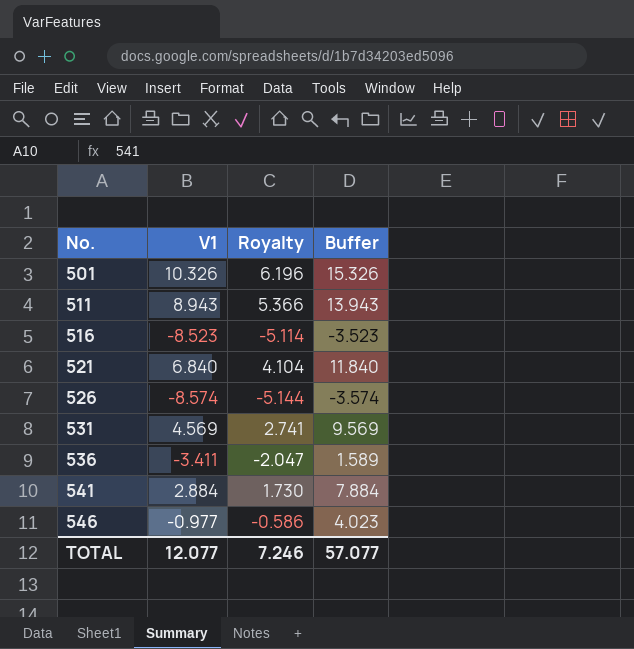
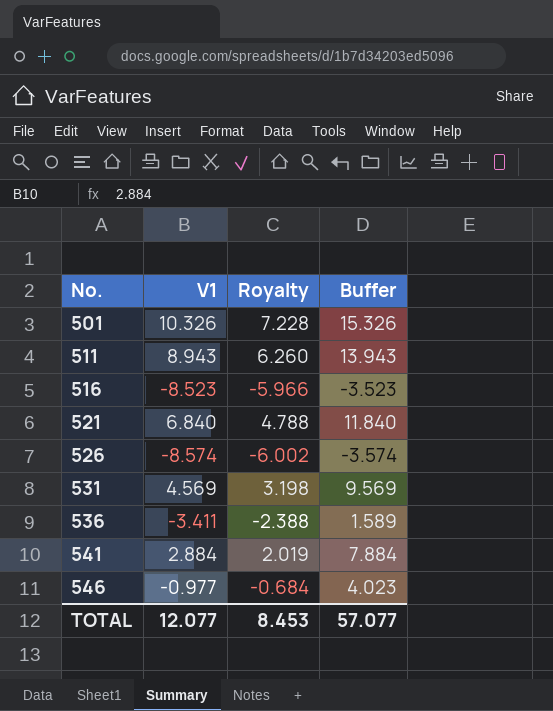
column Royalty | formula: [V1] * 0.6 -> [V1] * 0.7
TOTAL | Royalty: 7.246 -> 8.453

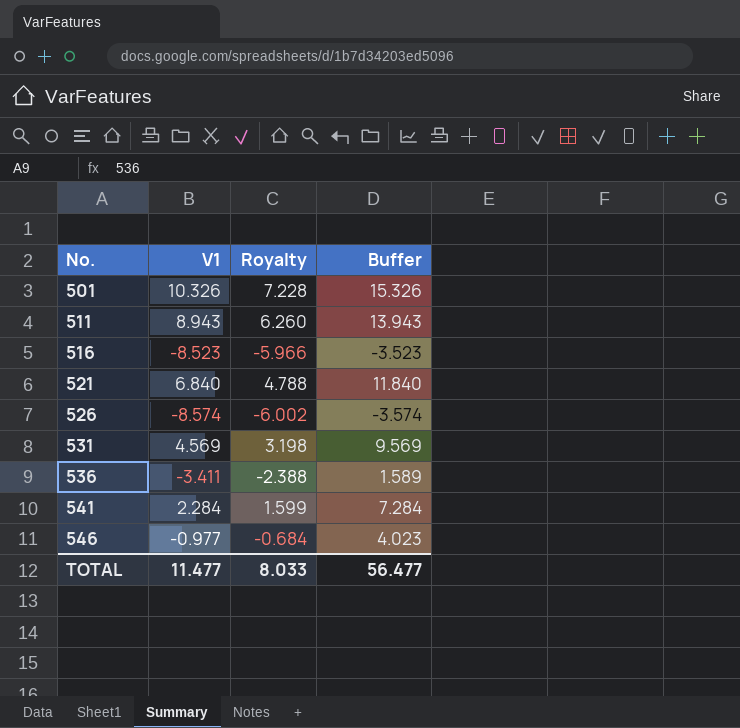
541 | V1: 2.884 -> 2.284
541 | Royalty: 2.019 -> 1.599
541 | Buffer: 7.884 -> 7.284
TOTAL | V1: 12.077 -> 11.477
TOTAL | Royalty: 8.453 -> 8.033
TOTAL | Buffer: 57.077 -> 56.477

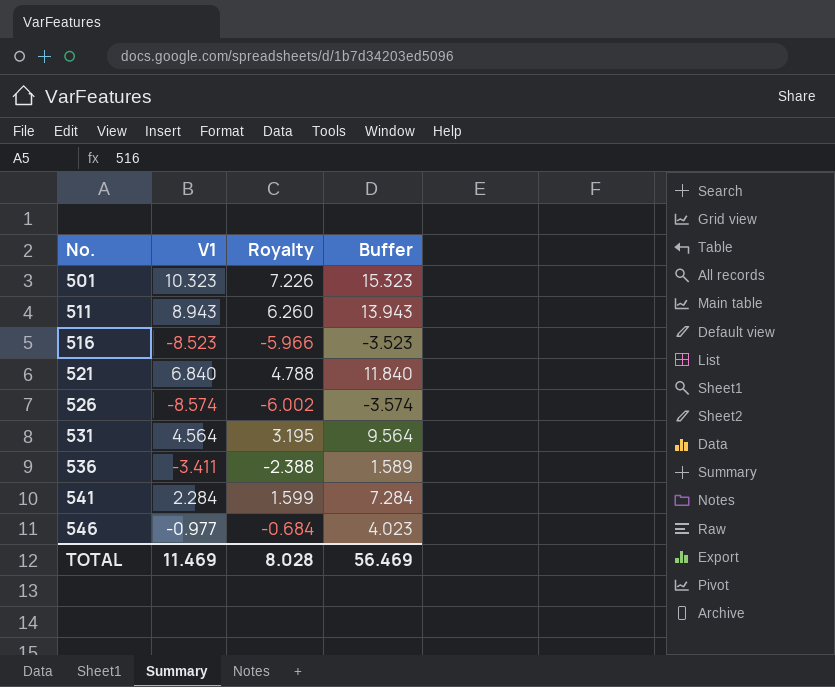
501 | V1: 10.326 -> 10.323
501 | Royalty: 7.228 -> 7.226
501 | Buffer: 15.326 -> 15.323
531 | V1: 4.569 -> 4.564
531 | Royalty: 3.198 -> 3.195
531 | Buffer: 9.569 -> 9.564
TOTAL | V1: 11.477 -> 11.469
TOTAL | Royalty: 8.033 -> 8.028
TOTAL | Buffer: 56.477 -> 56.469

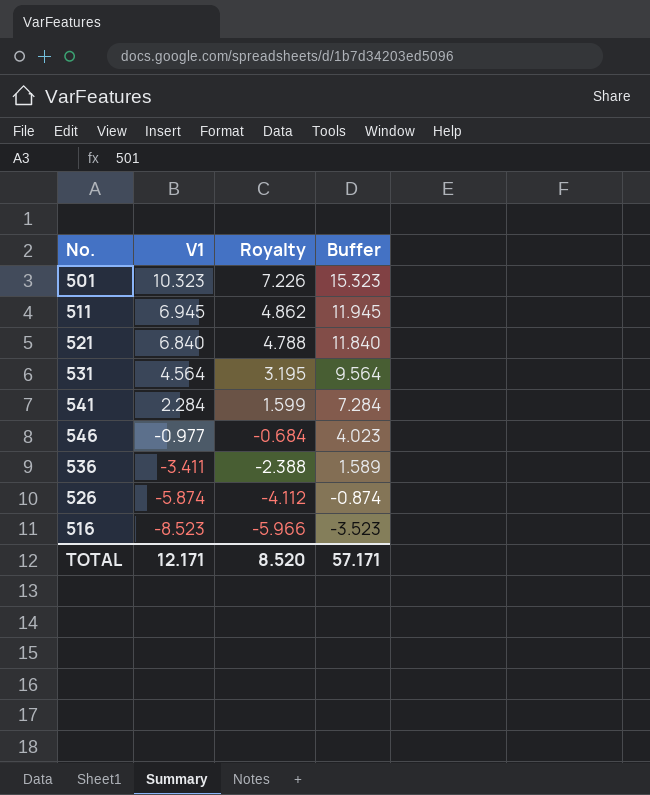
row order: No. ascending -> V1 descending
511 | V1: 8.943 -> 6.945
511 | Royalty: 6.260 -> 4.862
511 | Buffer: 13.943 -> 11.945
526 | V1: -8.574 -> -5.874
526 | Royalty: -6.002 -> -4.112
526 | Buffer: -3.574 -> -0.874
TOTAL | V1: 11.469 -> 12.171
TOTAL | Royalty: 8.028 -> 8.520
TOTAL | Buffer: 56.469 -> 57.171

